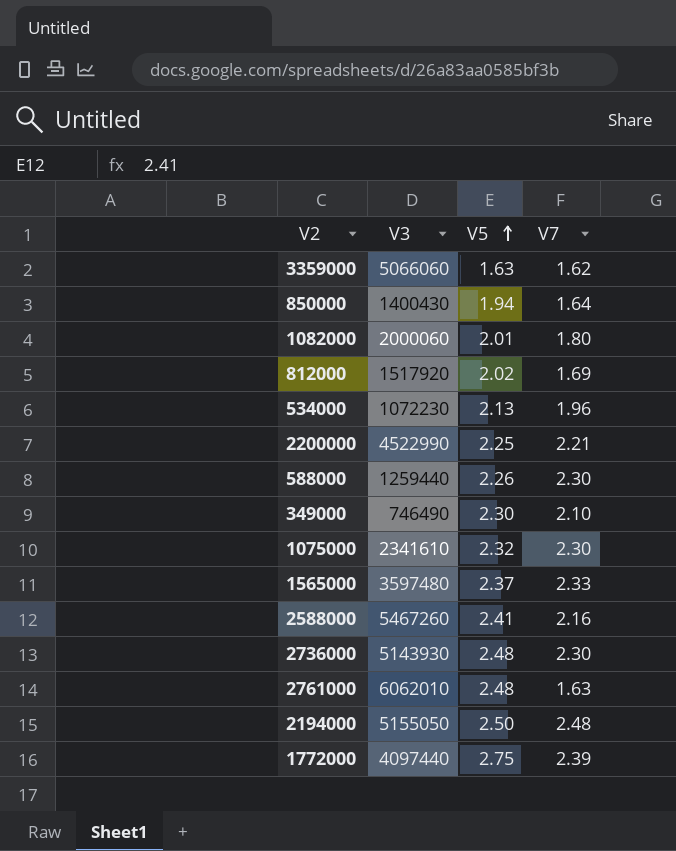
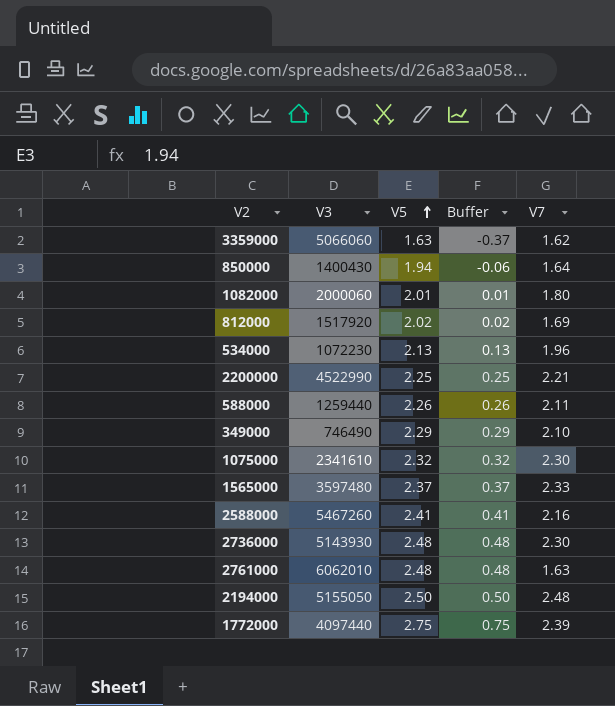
column Buffer | formula: none -> [V5] - 2
588000 | V7: 2.30 -> 2.11
349000 | V5: 2.30 -> 2.29

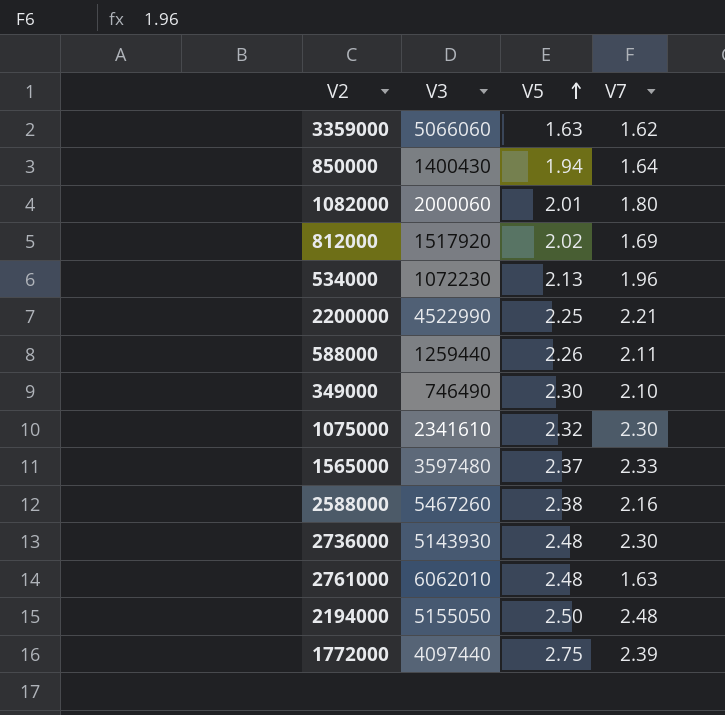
column Buffer | formula: [V5] - 2 -> none
349000 | V5: 2.29 -> 2.30
2588000 | V5: 2.41 -> 2.38

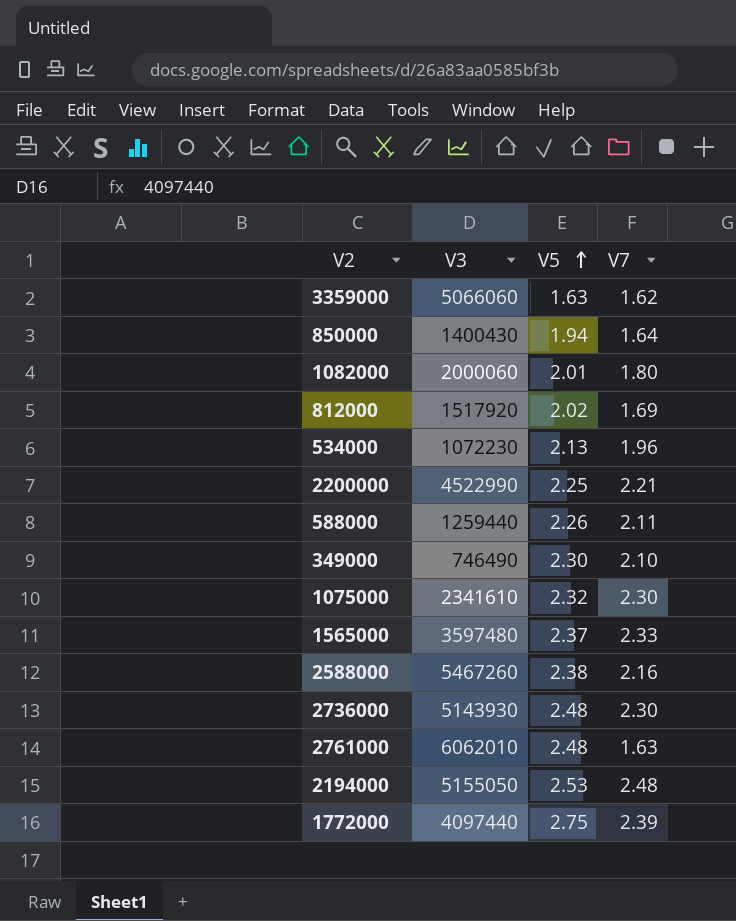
2194000 | V5: 2.50 -> 2.53

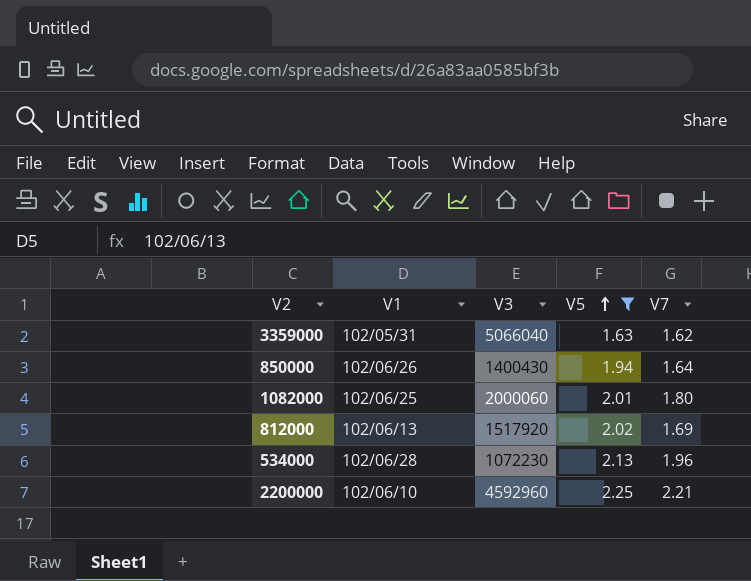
filter: none -> V5 <= 2.25
column V1 | position: none -> 2
3359000 | V3: 5066060 -> 5066040
2200000 | V3: 4522990 -> 4592960

